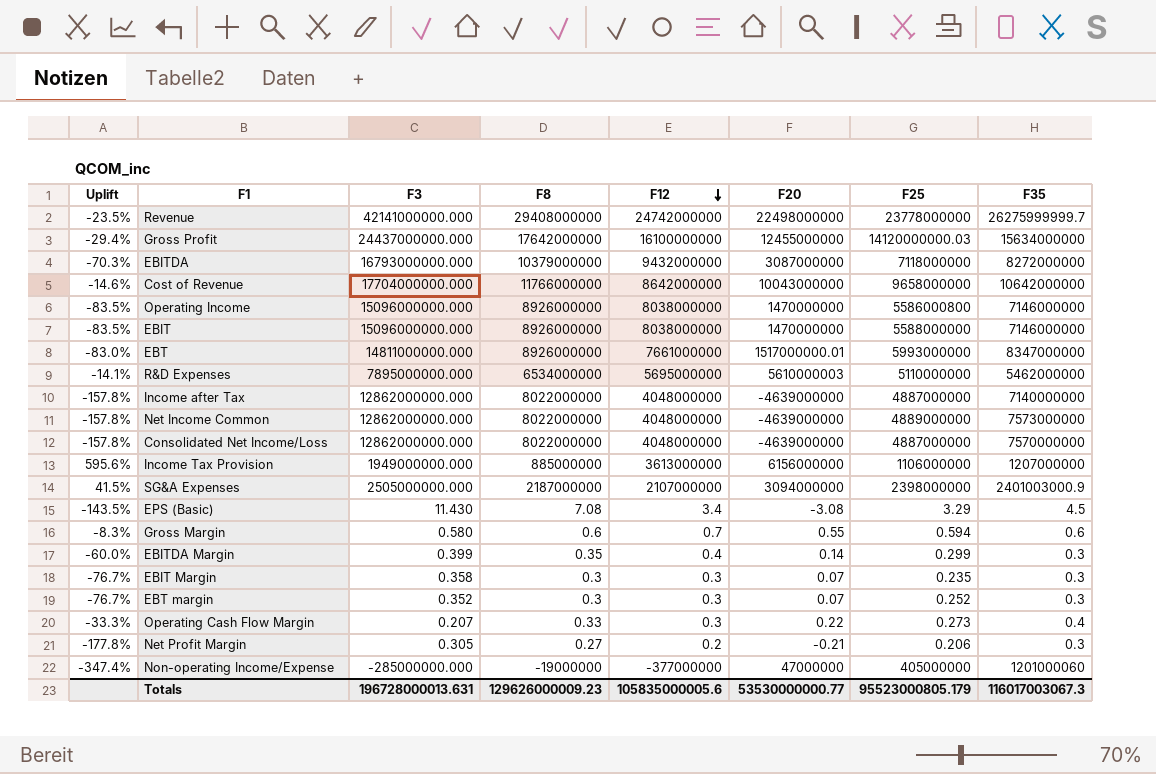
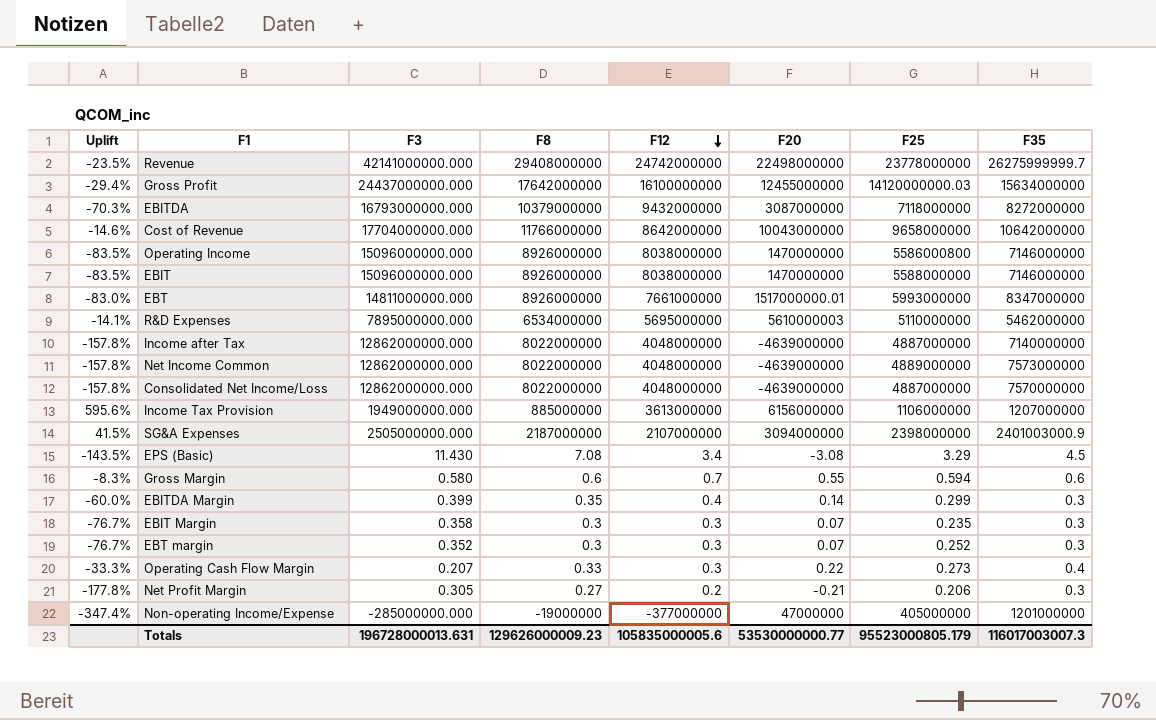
Non-operating Income/Expense | F35: 1201000060 -> 1201000000
Totals | F35: 116017003067.3 -> 116017003007.3

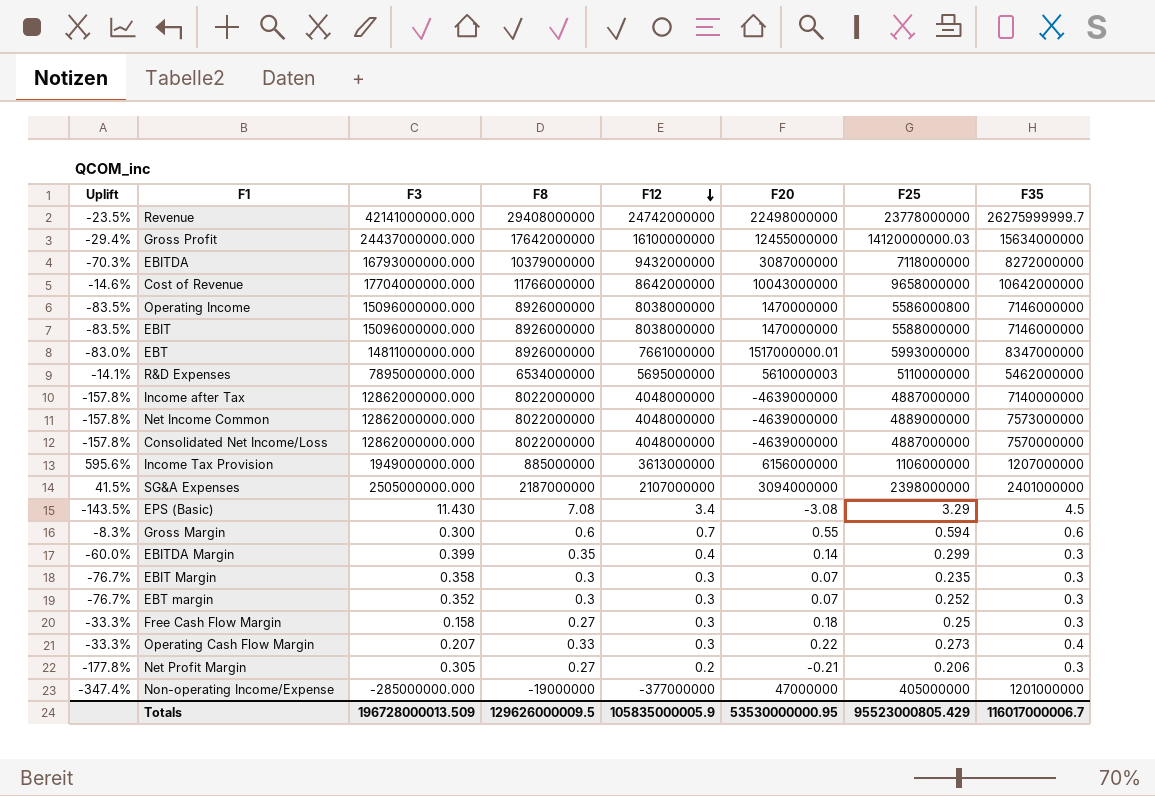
SG&A Expenses | F35: 2401003000.9 -> 2401000000
Gross Margin | F3: 0.580 -> 0.300
row Free Cash Flow Margin: none -> -33.3% | 0.158 | 0.27 | 0.3 | 0.18 | 0.25 | 0.3
Totals | F3: 196728000013.631 -> 196728000013.509
Totals | F8: 129626000009.23 -> 129626000009.5
Totals | F12: 105835000005.6 -> 105835000005.9
Totals | F20: 53530000000.77 -> 53530000000.95
Totals | F25: 95523000805.179 -> 95523000805.429
Totals | F35: 116017003007.3 -> 116017000006.7

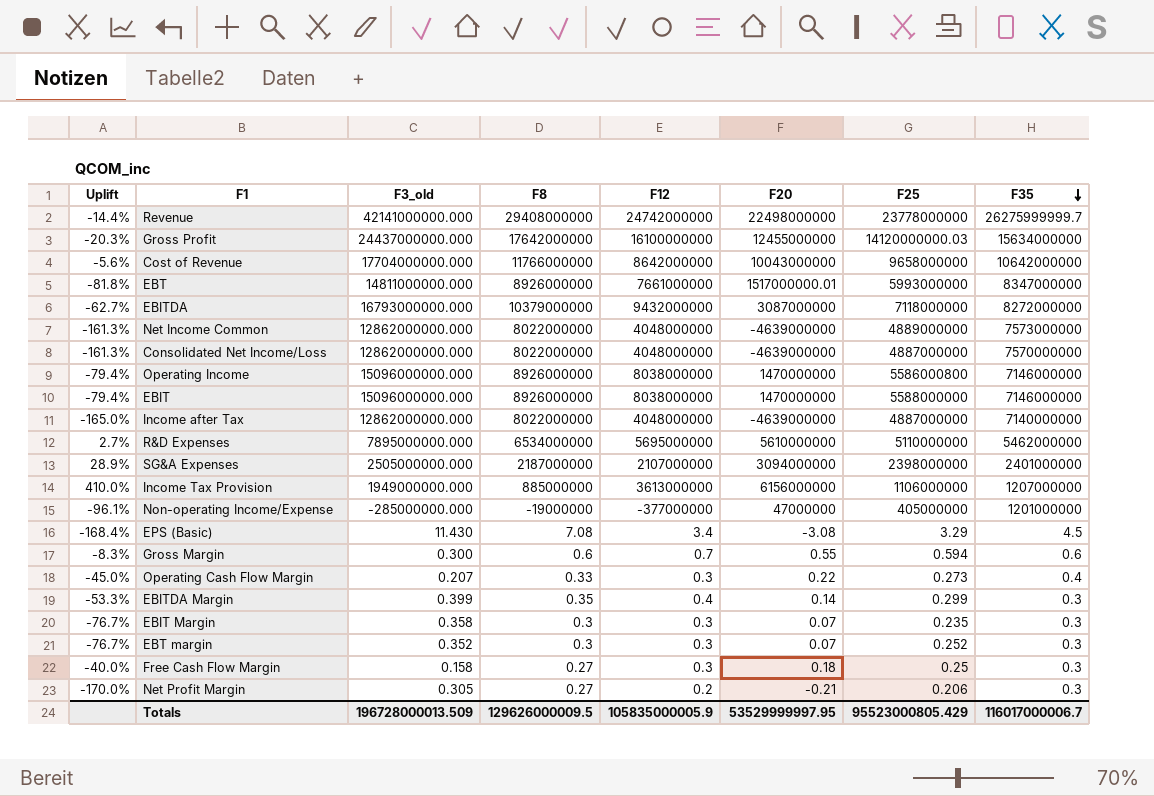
row order: F12 descending -> F35 descending
column Uplift | formula: ([F20] - [F8]) / [F8] -> ([F20] - [F35]) / [F35]
column name: F3 -> F3_old
R&D Expenses | F20: 5610000003 -> 5610000000
Totals | F20: 53530000000.95 -> 53529999997.95

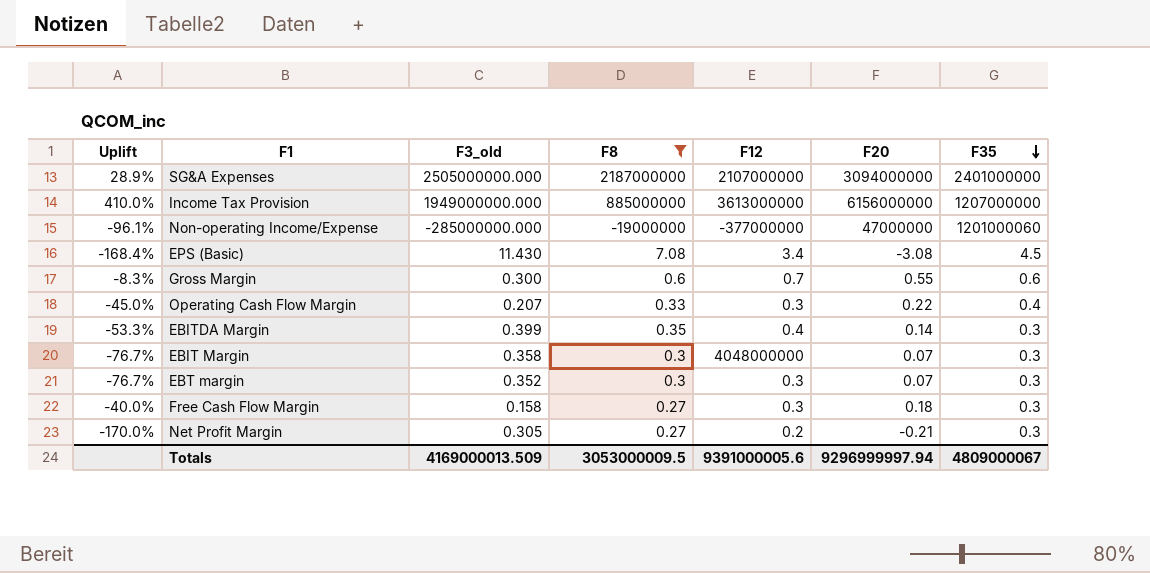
filter: none -> F8 <= 2187000000
column F25 | position: 7 -> none
Non-operating Income/Expense | F35: 1201000000 -> 1201000060
EBIT Margin | F12: 0.3 -> 4048000000
Totals | F3_old: 196728000013.509 -> 4169000013.509
Totals | F8: 129626000009.5 -> 3053000009.5
Totals | F12: 105835000005.9 -> 9391000005.6
Totals | F20: 53529999997.95 -> 9296999997.94
Totals | F35: 116017000006.7 -> 4809000067

